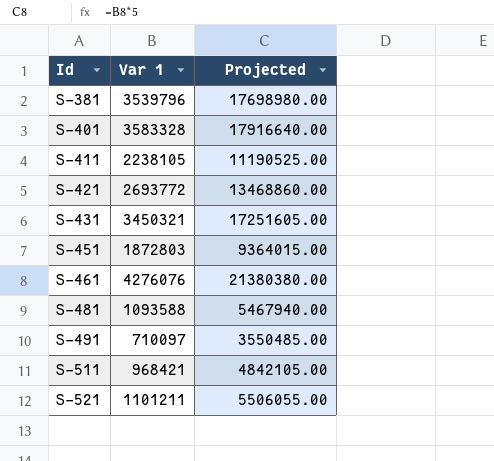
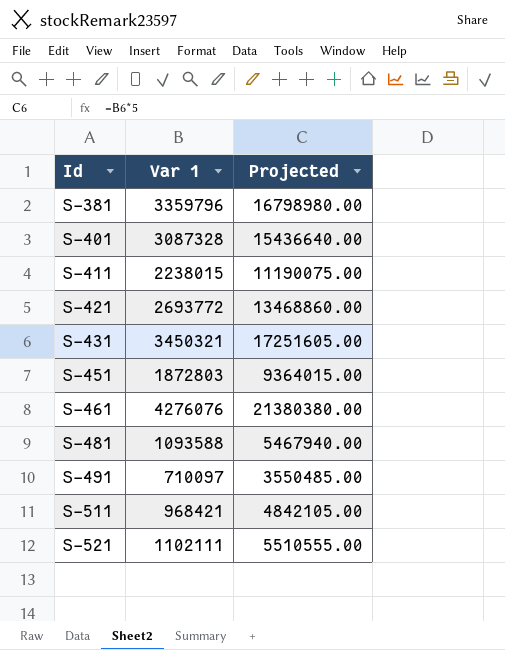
S-381 | Var 1: 3539796 -> 3359796
S-381 | Projected: 17698980.00 -> 16798980.00
S-401 | Var 1: 3583328 -> 3087328
S-401 | Projected: 17916640.00 -> 15436640.00
S-411 | Var 1: 2238105 -> 2238015
S-411 | Projected: 11190525.00 -> 11190075.00
S-521 | Var 1: 1101211 -> 1102111
S-521 | Projected: 5506055.00 -> 5510555.00

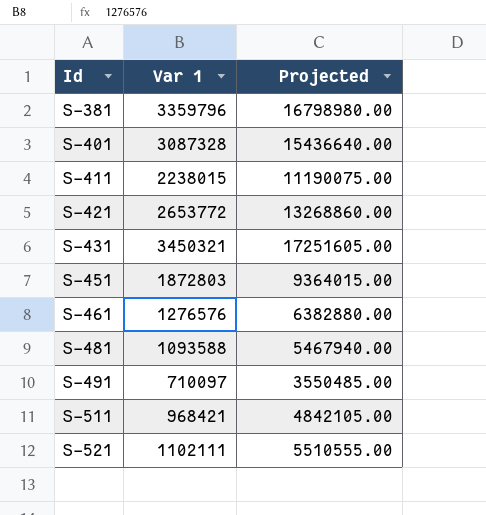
S-421 | Var 1: 2693772 -> 2653772
S-421 | Projected: 13468860.00 -> 13268860.00
S-461 | Var 1: 4276076 -> 1276576
S-461 | Projected: 21380380.00 -> 6382880.00

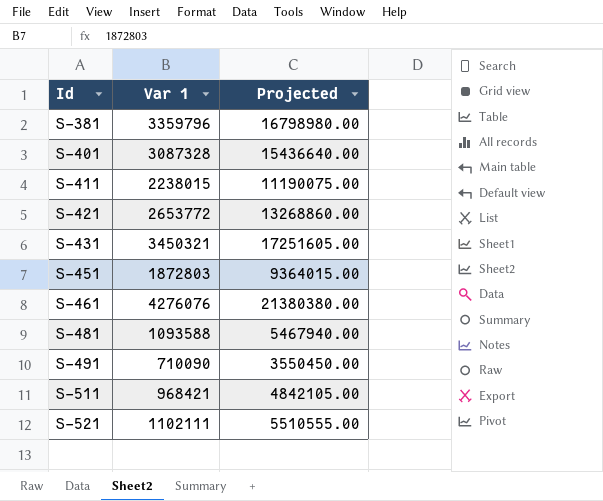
S-461 | Var 1: 1276576 -> 4276076
S-461 | Projected: 6382880.00 -> 21380380.00
S-491 | Var 1: 710097 -> 710090
S-491 | Projected: 3550485.00 -> 3550450.00

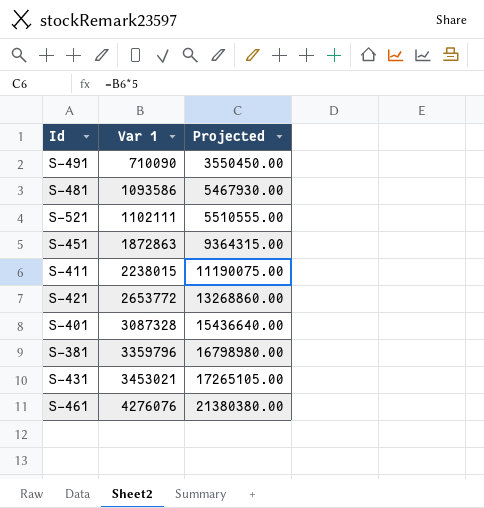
row order: Id ascending -> Var 1 ascending
row S-511: 968421 | 4842105.00 -> none
S-481 | Var 1: 1093588 -> 1093586
S-481 | Projected: 5467940.00 -> 5467930.00
S-451 | Var 1: 1872803 -> 1872863
S-451 | Projected: 9364015.00 -> 9364315.00
S-431 | Var 1: 3450321 -> 3453021
S-431 | Projected: 17251605.00 -> 17265105.00

